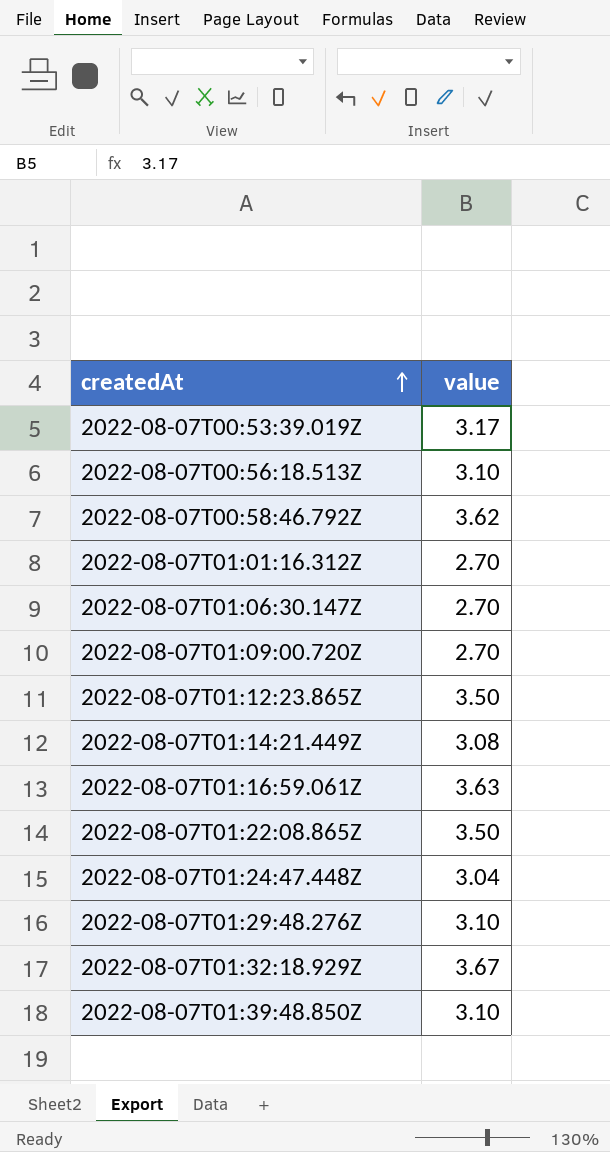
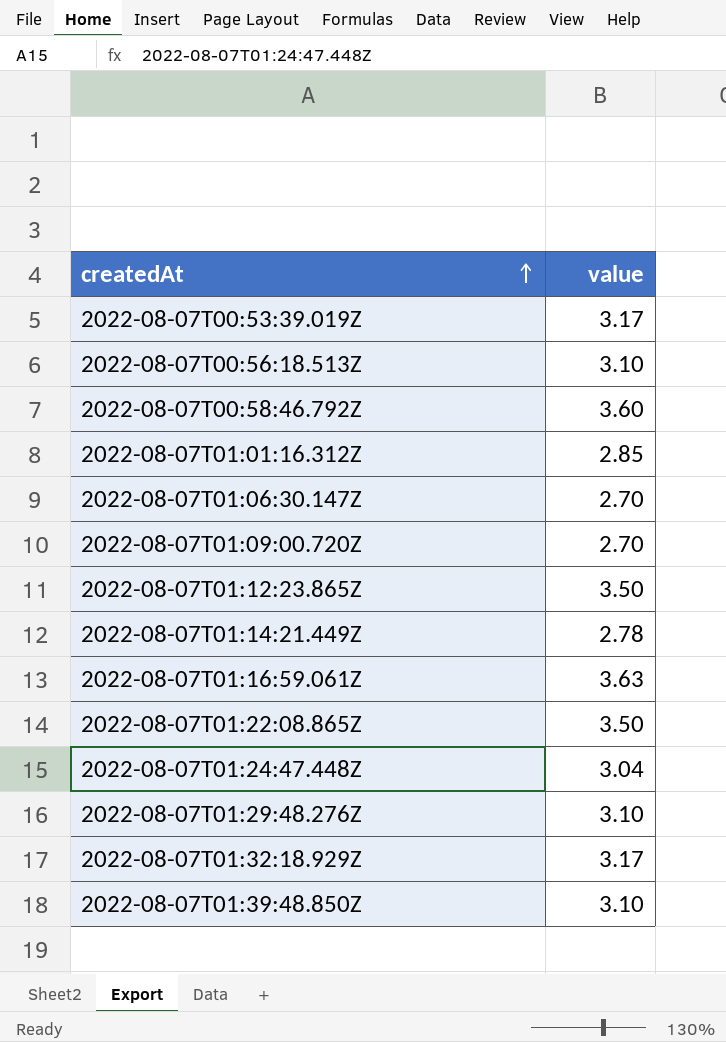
2022-08-07T00:58:46.792Z | value: 3.62 -> 3.60
2022-08-07T01:01:16.312Z | value: 2.70 -> 2.85
2022-08-07T01:14:21.449Z | value: 3.08 -> 2.78
2022-08-07T01:32:18.929Z | value: 3.67 -> 3.17

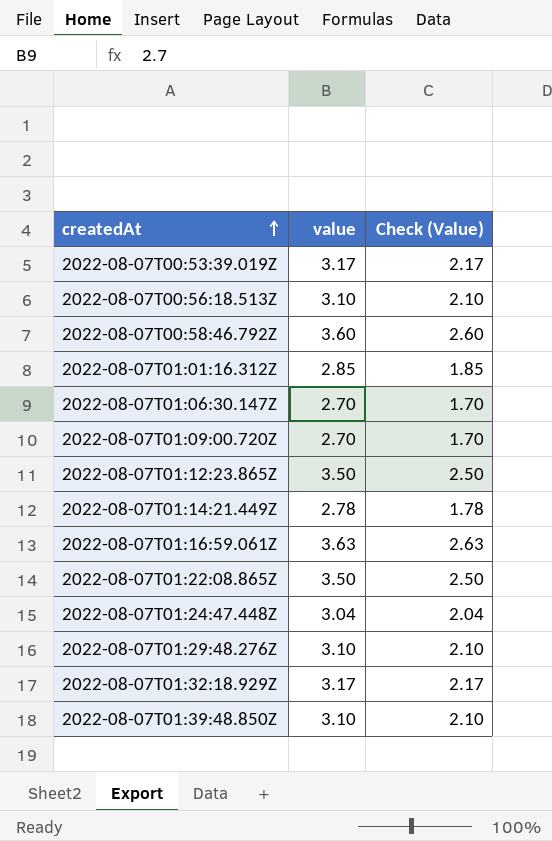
column Check (Value) | formula: none -> [value] - 1

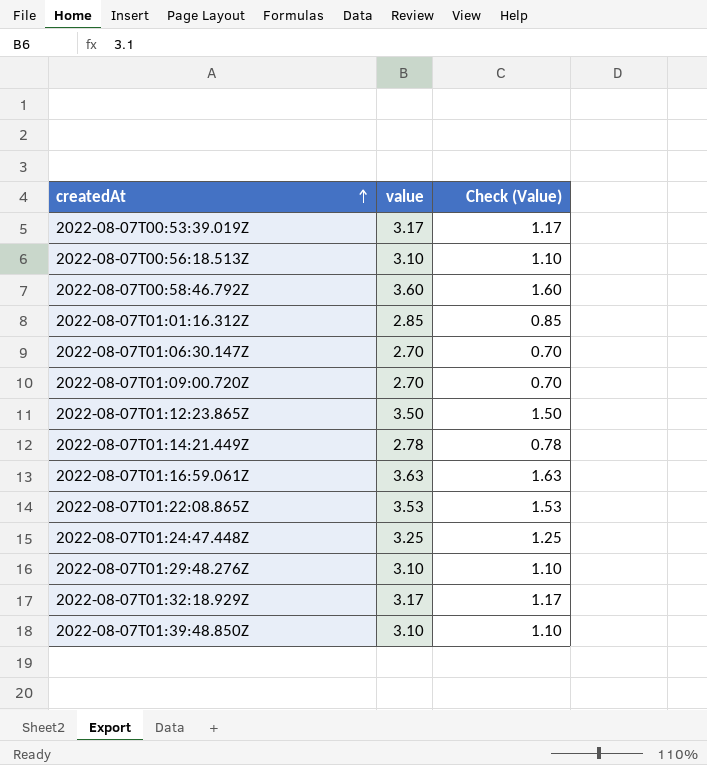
column Check (Value) | formula: [value] - 1 -> [value] - 2
2022-08-07T01:22:08.865Z | value: 3.50 -> 3.53
2022-08-07T01:24:47.448Z | value: 3.04 -> 3.25

